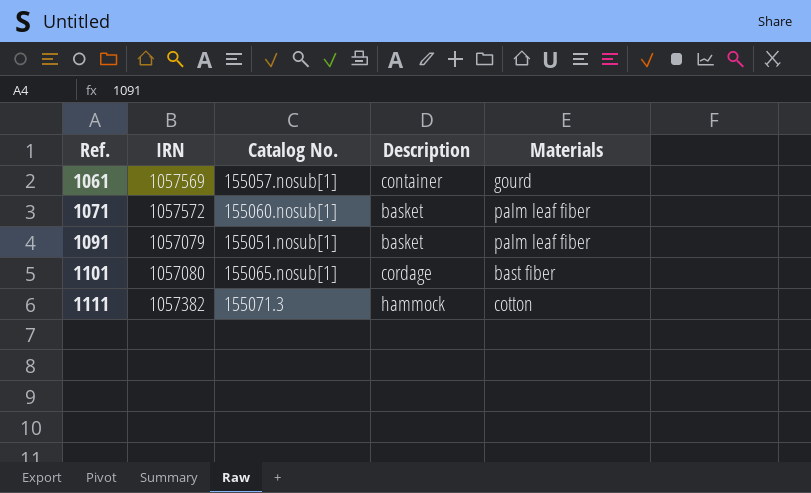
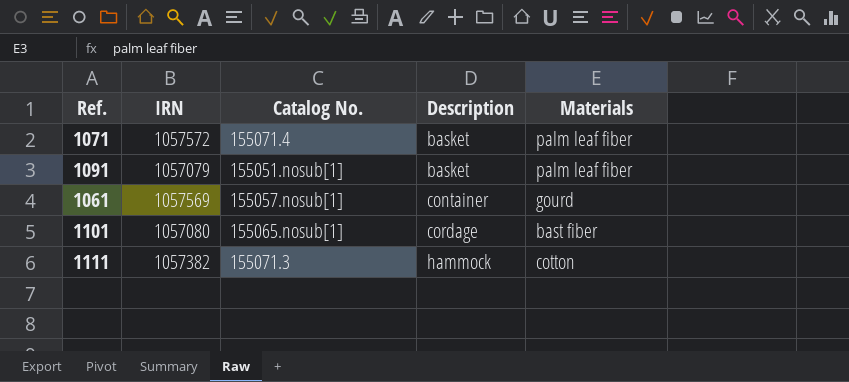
row order: Ref. ascending -> Description ascending
1071 | Catalog No.: 155060.nosub[1] -> 155071.4

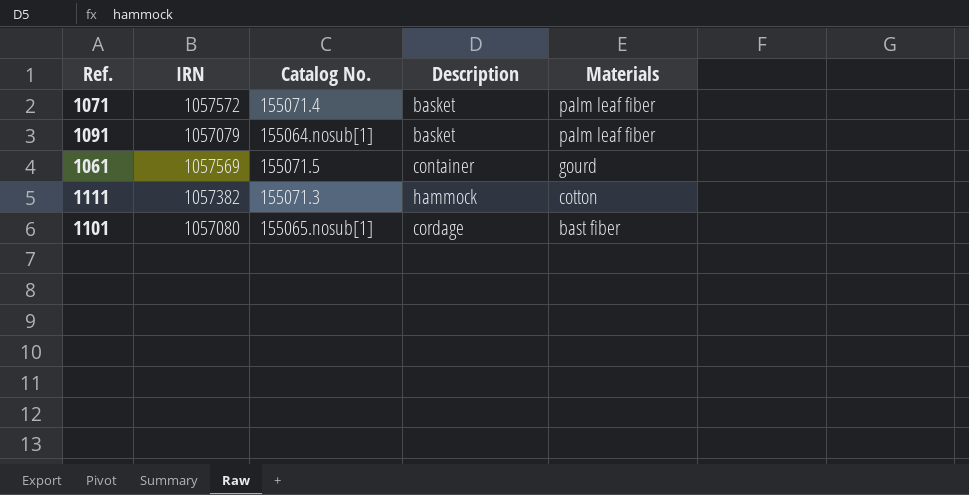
row order: Description ascending -> Materials descending
1091 | Catalog No.: 155051.nosub[1] -> 155064.nosub[1]
1061 | Catalog No.: 155057.nosub[1] -> 155071.5

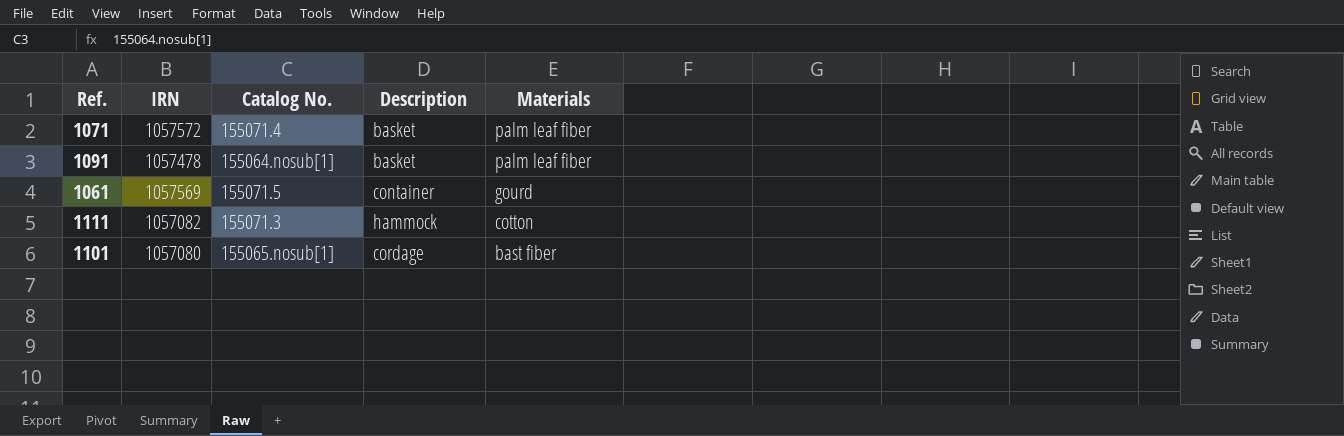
1091 | IRN: 1057079 -> 1057478
1111 | IRN: 1057382 -> 1057082

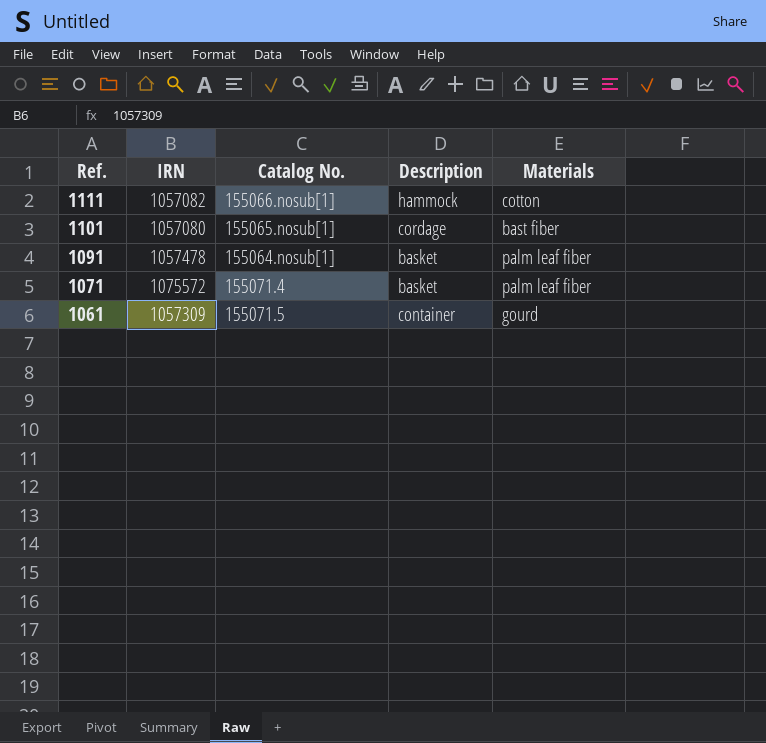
row order: Materials descending -> Ref. descending
1111 | Catalog No.: 155071.3 -> 155066.nosub[1]
1071 | IRN: 1057572 -> 1075572
1061 | IRN: 1057569 -> 1057309

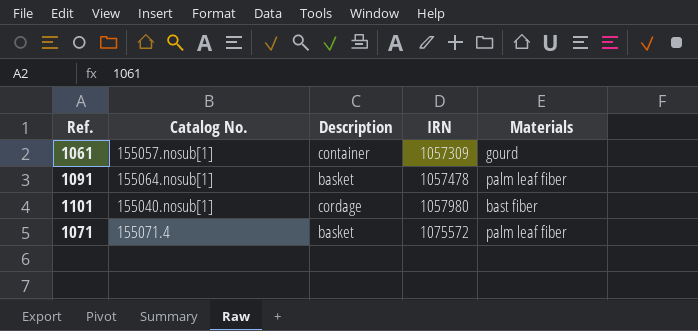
row order: Ref. descending -> IRN ascending
column IRN | position: 2 -> 4
row 1111: 1057082 | 155066.nosub[1] | hammock | cotton -> none
1061 | Catalog No.: 155071.5 -> 155057.nosub[1]
1101 | Catalog No.: 155065.nosub[1] -> 155040.nosub[1]
1101 | IRN: 1057080 -> 1057980

